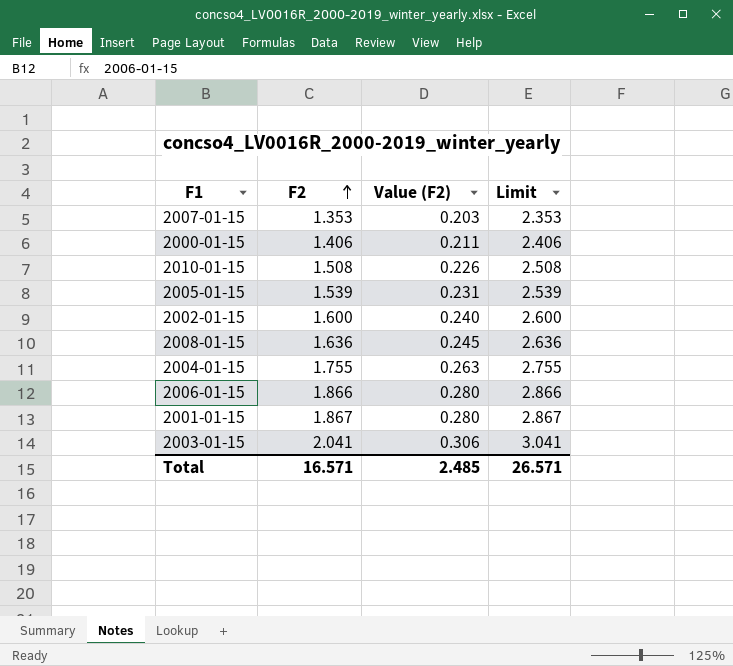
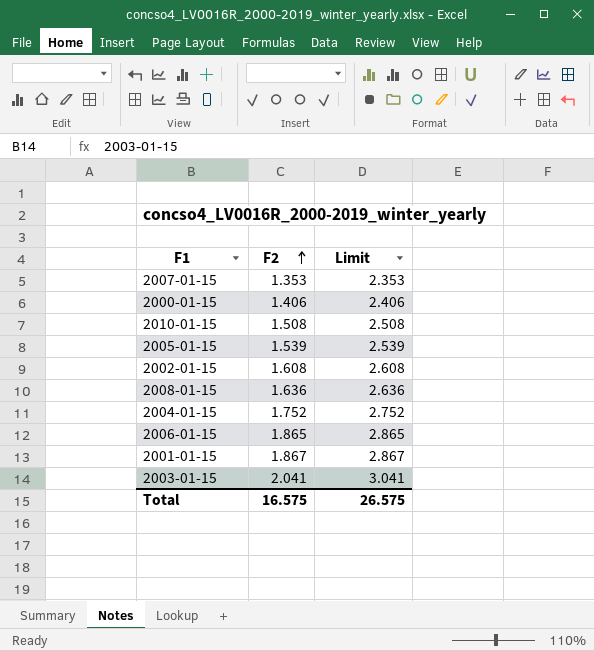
column Value (F2) | formula: [F2] * 0.15 -> none
2002-01-15 | F2: 1.600 -> 1.608
2002-01-15 | Limit: 2.600 -> 2.608
2004-01-15 | F2: 1.755 -> 1.752
2004-01-15 | Limit: 2.755 -> 2.752
2006-01-15 | F2: 1.866 -> 1.865
2006-01-15 | Limit: 2.866 -> 2.865
Total | F2: 16.571 -> 16.575
Total | Limit: 26.571 -> 26.575

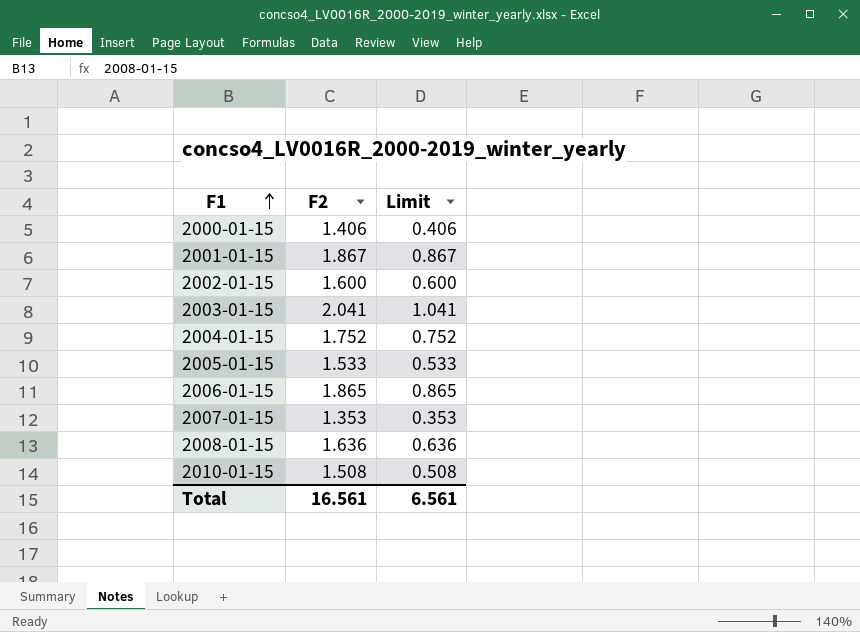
row order: F2 ascending -> F1 ascending
column Limit | formula: [F2] + 1 -> [F2] - 1
2002-01-15 | F2: 1.608 -> 1.600
2005-01-15 | F2: 1.539 -> 1.533
Total | F2: 16.575 -> 16.561
Total | Limit: 26.575 -> 6.561

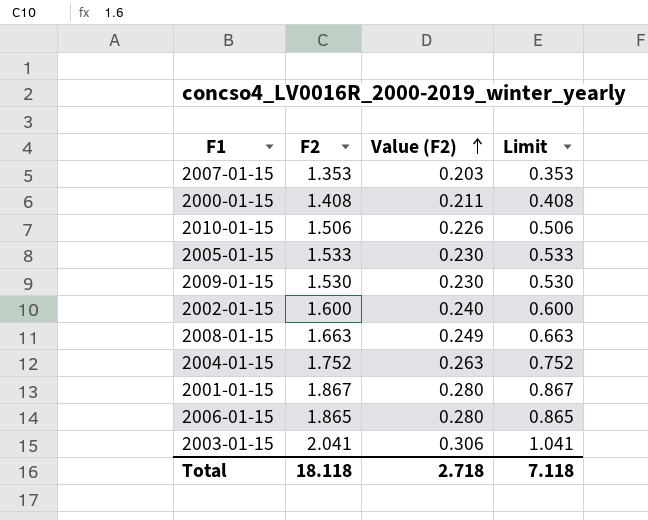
row order: F1 ascending -> Value (F2) ascending
column Value (F2) | formula: none -> [F2] * 0.15
2000-01-15 | F2: 1.406 -> 1.408
2000-01-15 | Limit: 0.406 -> 0.408
2010-01-15 | F2: 1.508 -> 1.506
2010-01-15 | Limit: 0.508 -> 0.506
row 2009-01-15: none -> 1.530 | 0.230 | 0.530
2008-01-15 | F2: 1.636 -> 1.663
2008-01-15 | Limit: 0.636 -> 0.663
Total | F2: 16.561 -> 18.118
Total | Limit: 6.561 -> 7.118

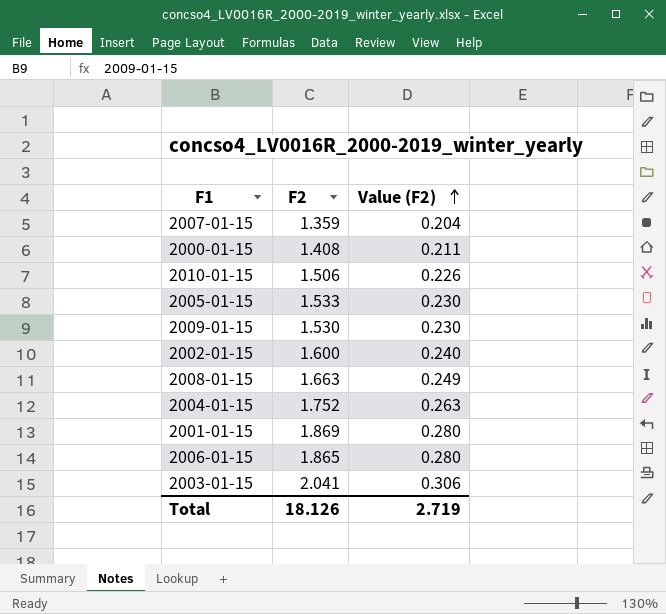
column Limit | formula: [F2] - 1 -> none
2007-01-15 | F2: 1.353 -> 1.359
2007-01-15 | Value (F2): 0.203 -> 0.204
2001-01-15 | F2: 1.867 -> 1.869
Total | F2: 18.118 -> 18.126
Total | Value (F2): 2.718 -> 2.719

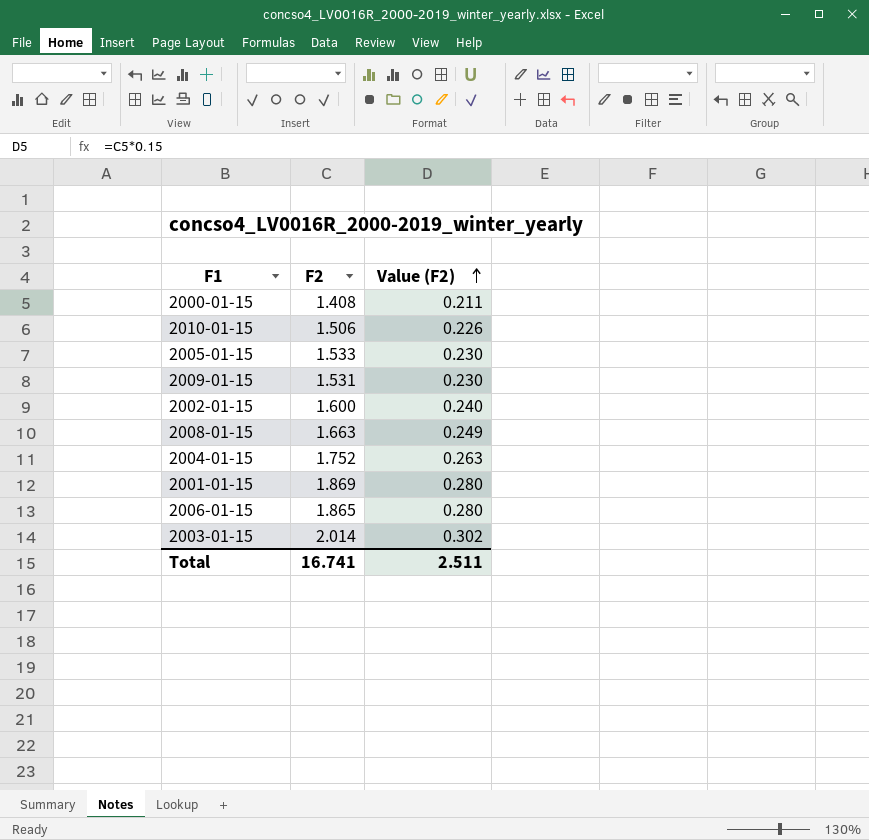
row 2007-01-15: 1.359 | 0.204 -> none
2009-01-15 | F2: 1.530 -> 1.531
2003-01-15 | F2: 2.041 -> 2.014
2003-01-15 | Value (F2): 0.306 -> 0.302
Total | F2: 18.126 -> 16.741
Total | Value (F2): 2.719 -> 2.511

